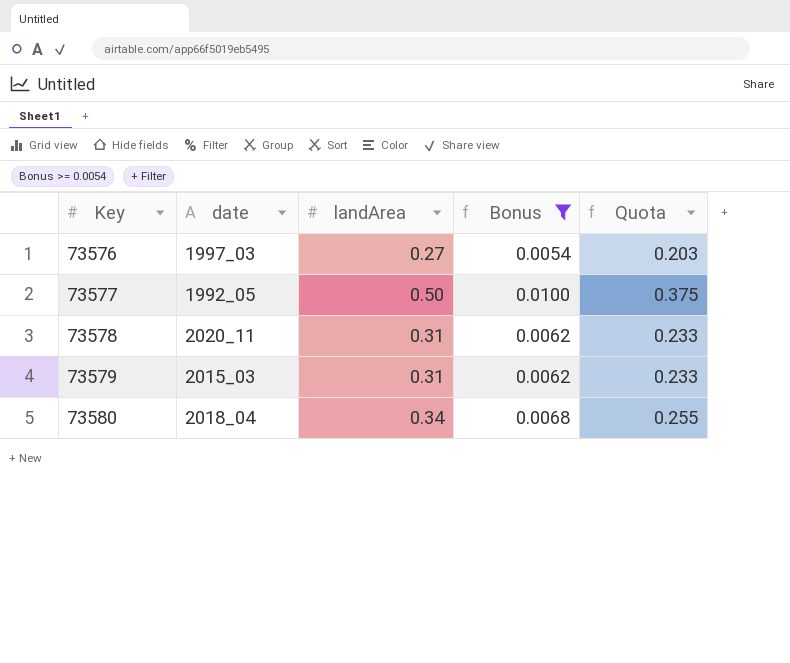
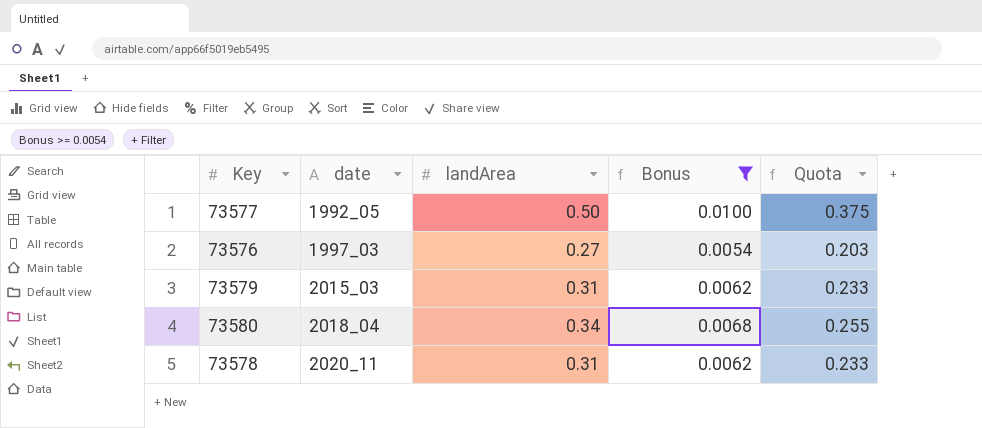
row order: Key ascending -> date ascending

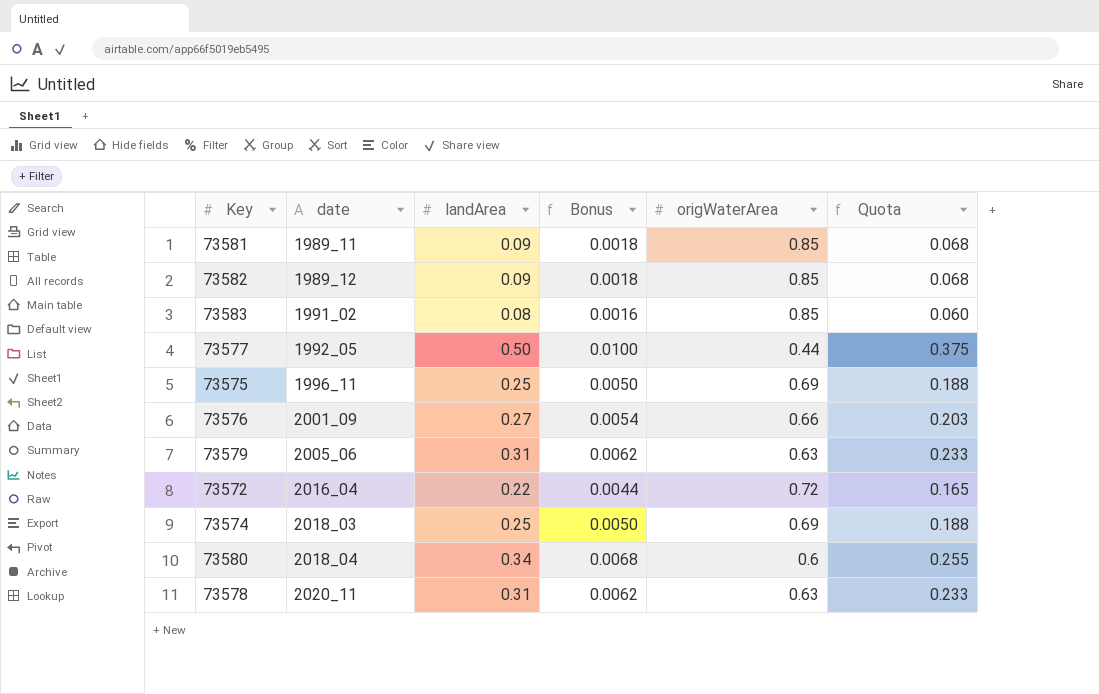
filter: Bonus >= 0.0054 -> none
column origWaterArea | position: none -> 5
73576 | date: 1997_03 -> 2001_09
73579 | date: 2015_03 -> 2005_06

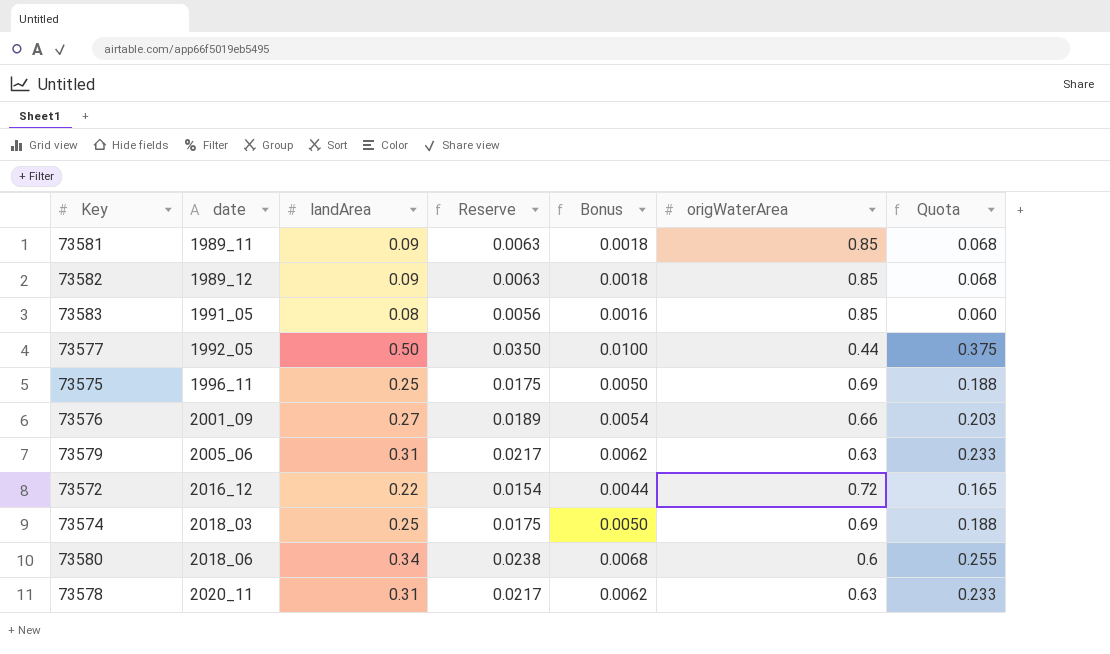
column Reserve | formula: none -> [landArea] * 0.07
73583 | date: 1991_02 -> 1991_05
73572 | date: 2016_04 -> 2016_12
73580 | date: 2018_04 -> 2018_06

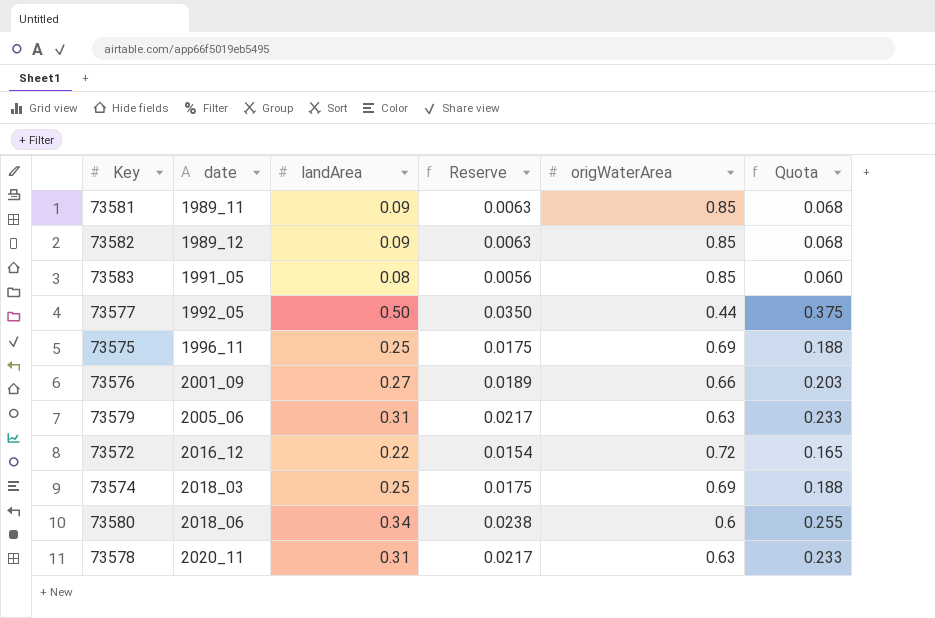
column Bonus | formula: [landArea] * 0.02 -> none

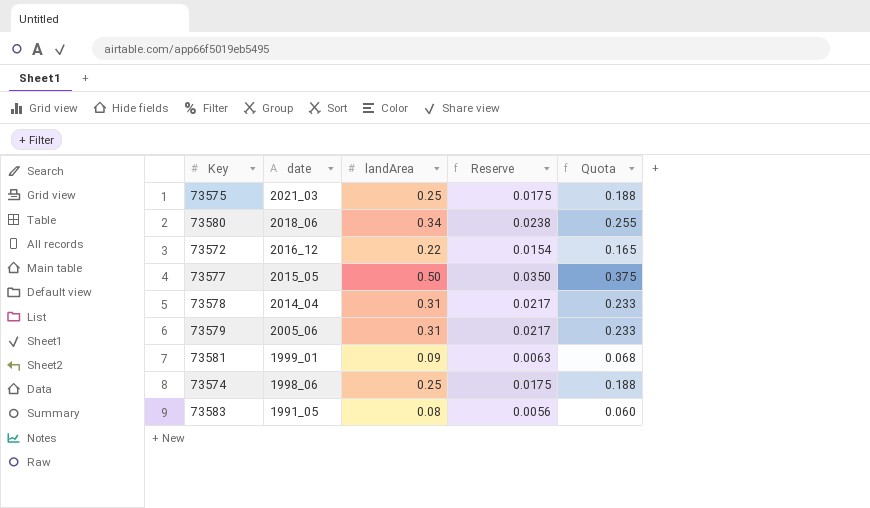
row order: date ascending -> date descending
column origWaterArea | position: 5 -> none
row 73582: 1989_12 | 0.09 | 0.0063 | 0.85 | 0.068 -> none
row 73576: 2001_09 | 0.27 | 0.0189 | 0.66 | 0.203 -> none
73575 | date: 1996_11 -> 2021_03
73577 | date: 1992_05 -> 2015_05
73578 | date: 2020_11 -> 2014_04
73581 | date: 1989_11 -> 1999_01
73574 | date: 2018_03 -> 1998_06

